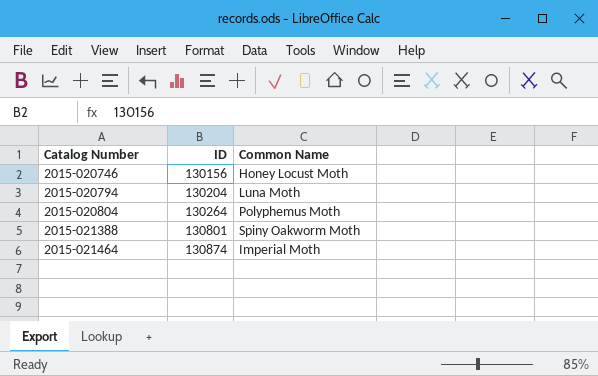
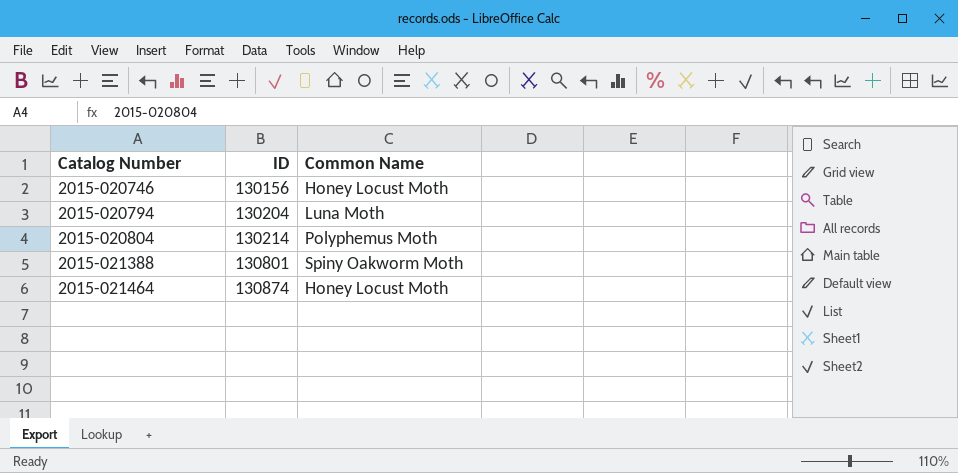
2015-020804 | ID: 130264 -> 130214
2015-021464 | Common Name: Imperial Moth -> Honey Locust Moth

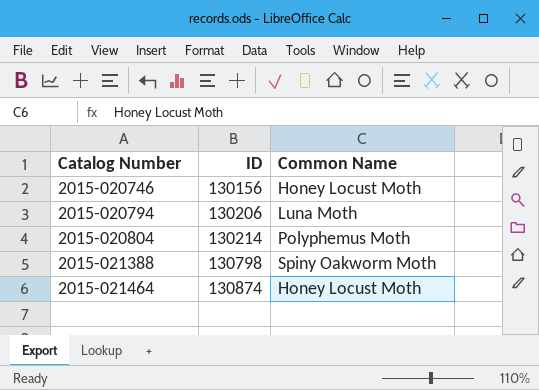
2015-020794 | ID: 130204 -> 130206
2015-021388 | ID: 130801 -> 130798

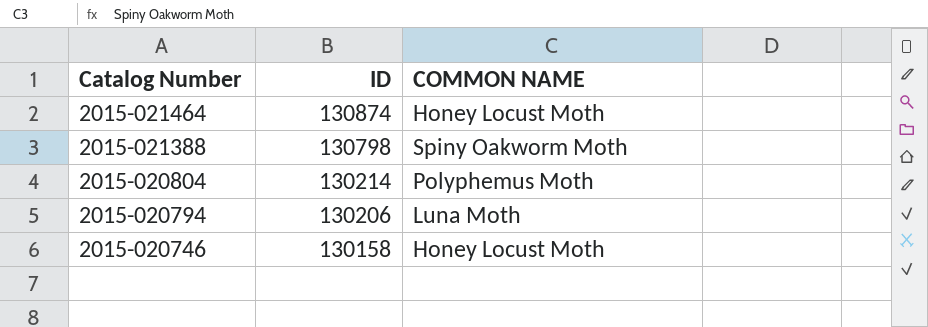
row order: Catalog Number ascending -> Catalog Number descending
column name: Common Name -> COMMON NAME
2015-020746 | ID: 130156 -> 130158

